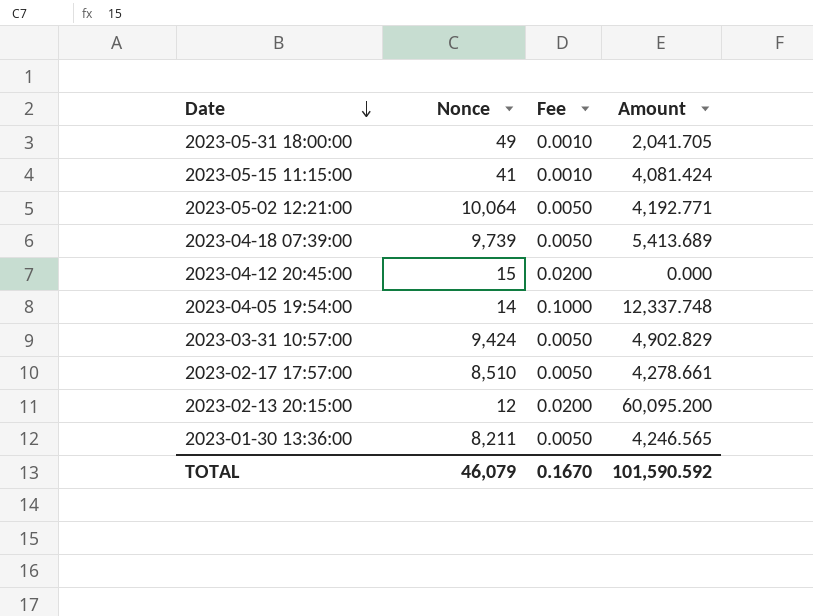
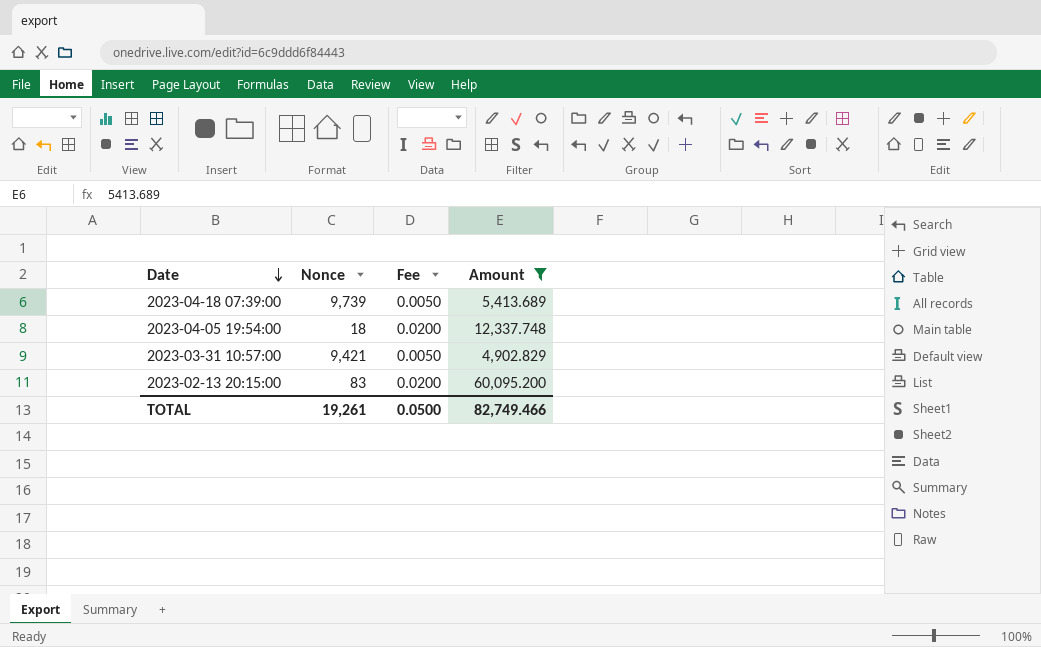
filter: none -> Amount >= 4,902.829
2023-04-05 19:54:00 | Nonce: 14 -> 18
2023-04-05 19:54:00 | Fee: 0.1000 -> 0.0200
2023-03-31 10:57:00 | Nonce: 9,424 -> 9,421
2023-02-13 20:15:00 | Nonce: 12 -> 83
TOTAL | Nonce: 46,079 -> 19,261
TOTAL | Fee: 0.1670 -> 0.0500
TOTAL | Amount: 101,590.592 -> 82,749.466

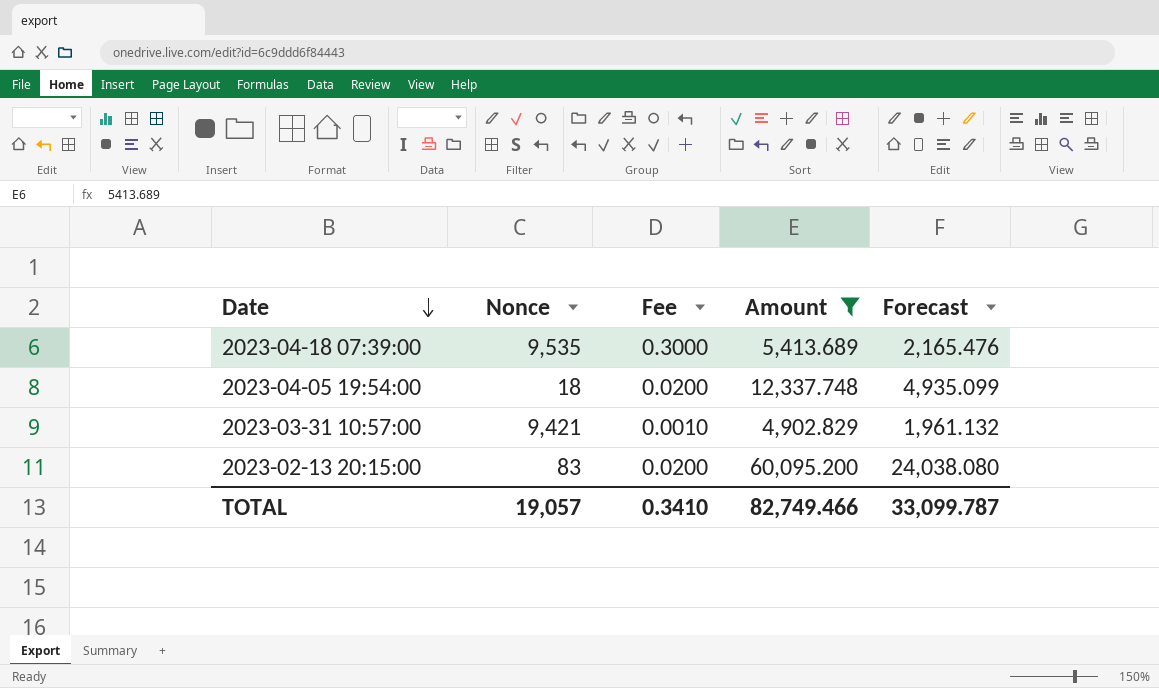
column Forecast | formula: none -> [Amount] * 0.4
2023-04-18 07:39:00 | Nonce: 9,739 -> 9,535
2023-04-18 07:39:00 | Fee: 0.0050 -> 0.3000
2023-03-31 10:57:00 | Fee: 0.0050 -> 0.0010
TOTAL | Nonce: 19,261 -> 19,057
TOTAL | Fee: 0.0500 -> 0.3410

